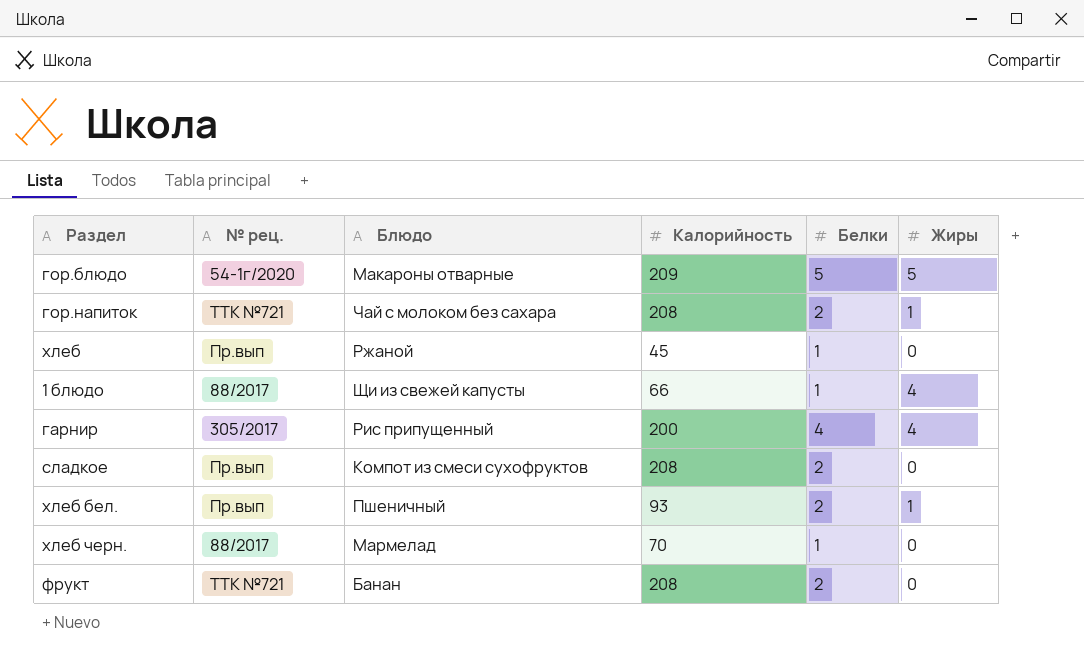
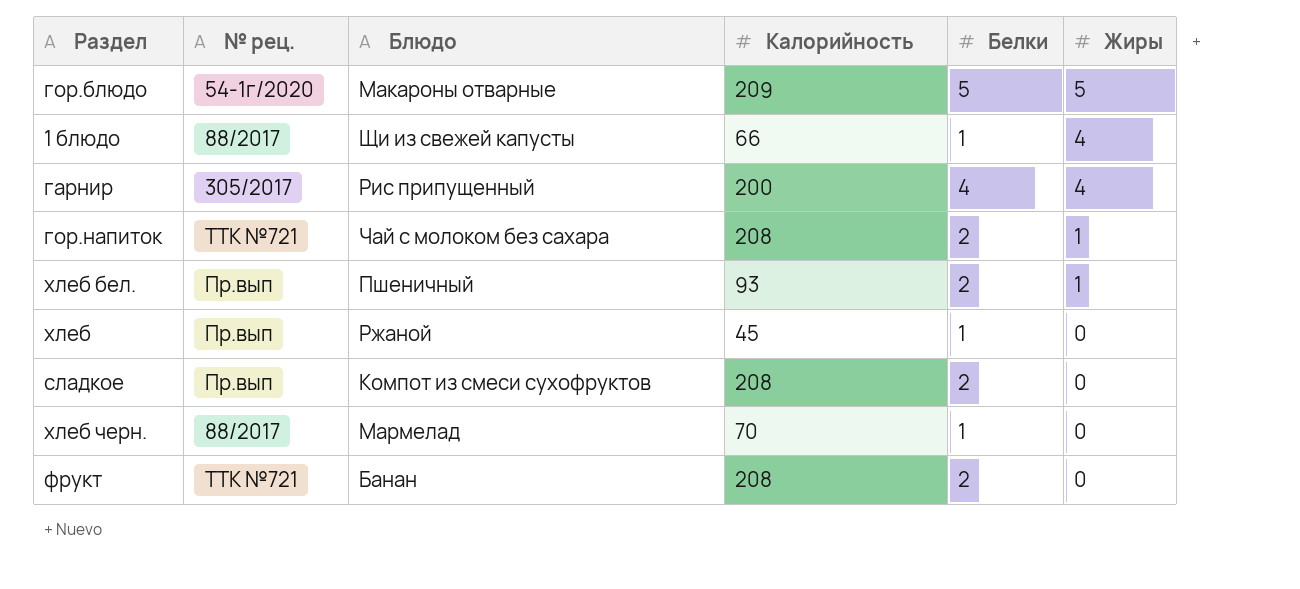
row order: none -> Жиры descending

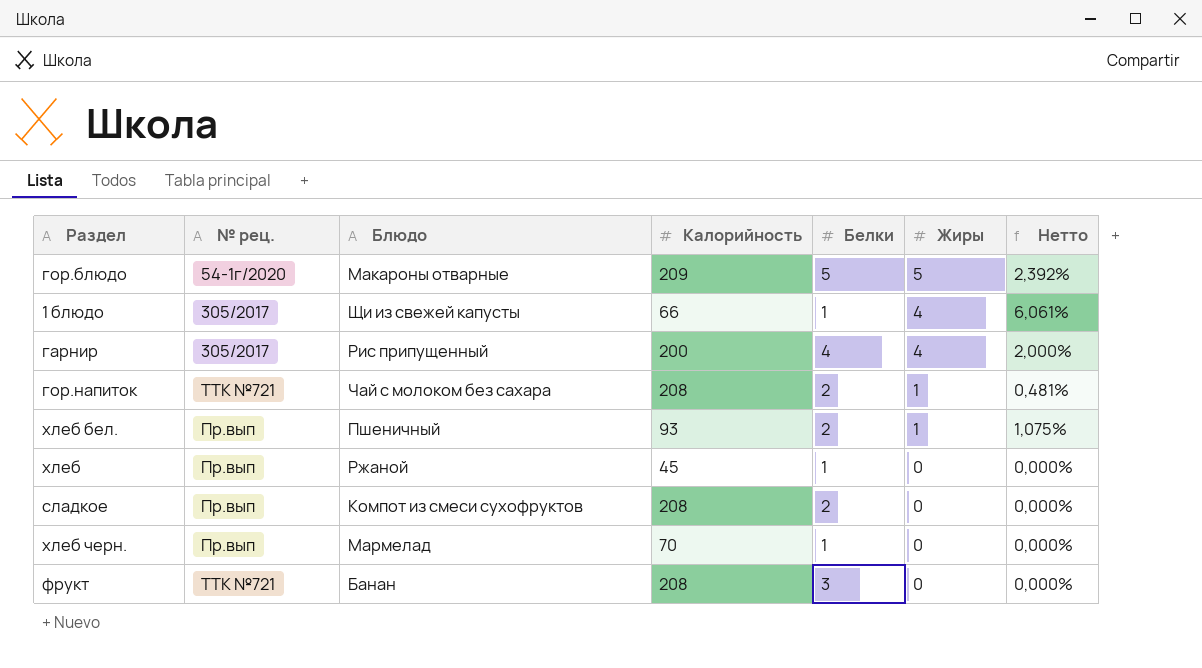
column Нетто | formula: none -> [Жиры] / [Калорийность]
1 блюдо | № рец.: 88/2017 -> 305/2017
хлеб черн. | № рец.: 88/2017 -> Пр.вып
фрукт | Белки: 2 -> 3

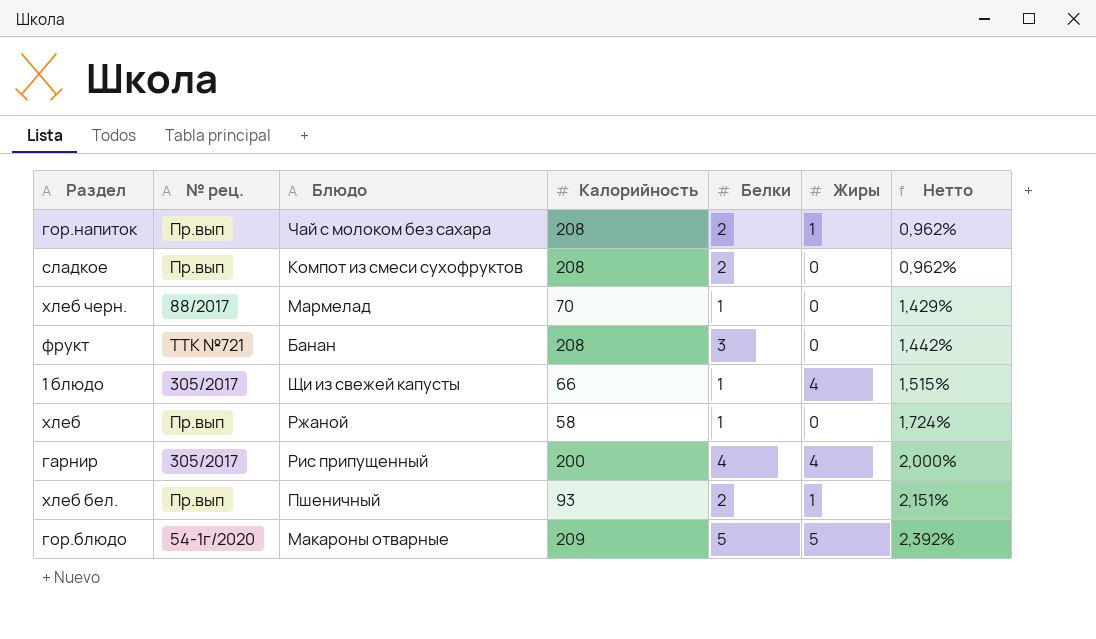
row order: Жиры descending -> Нетто ascending
column Нетто | formula: [Жиры] / [Калорийность] -> [Белки] / [Калорийность]
гор.напиток | № рец.: ТТК №721 -> Пр.вып
хлеб черн. | № рец.: Пр.вып -> 88/2017
хлеб | Калорийность: 45 -> 58

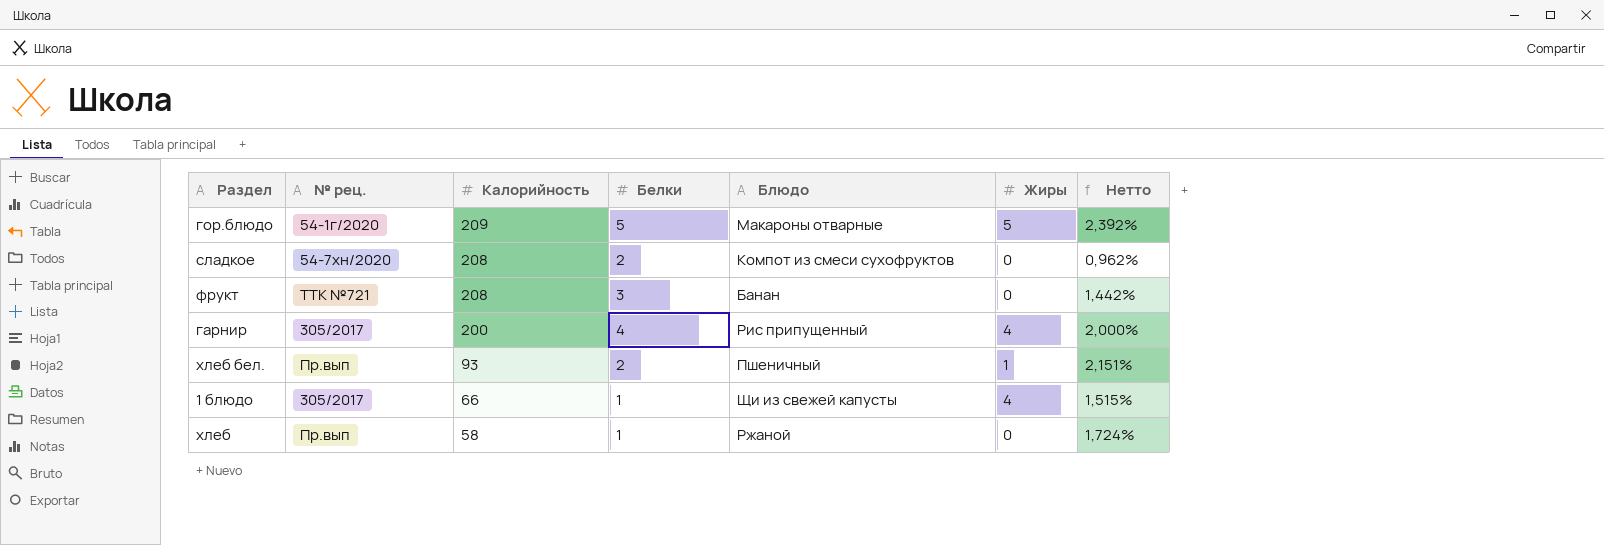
row order: Нетто ascending -> Калорийность descending
column Блюдо | position: 3 -> 5
row гор.напиток: Пр.вып | Чай с молоком без сахара | 208 | 2 | 1 | 0,962% -> none
row хлеб черн.: 88/2017 | Мармелад | 70 | 1 | 0 | 1,429% -> none
сладкое | № рец.: Пр.вып -> 54-7хн/2020

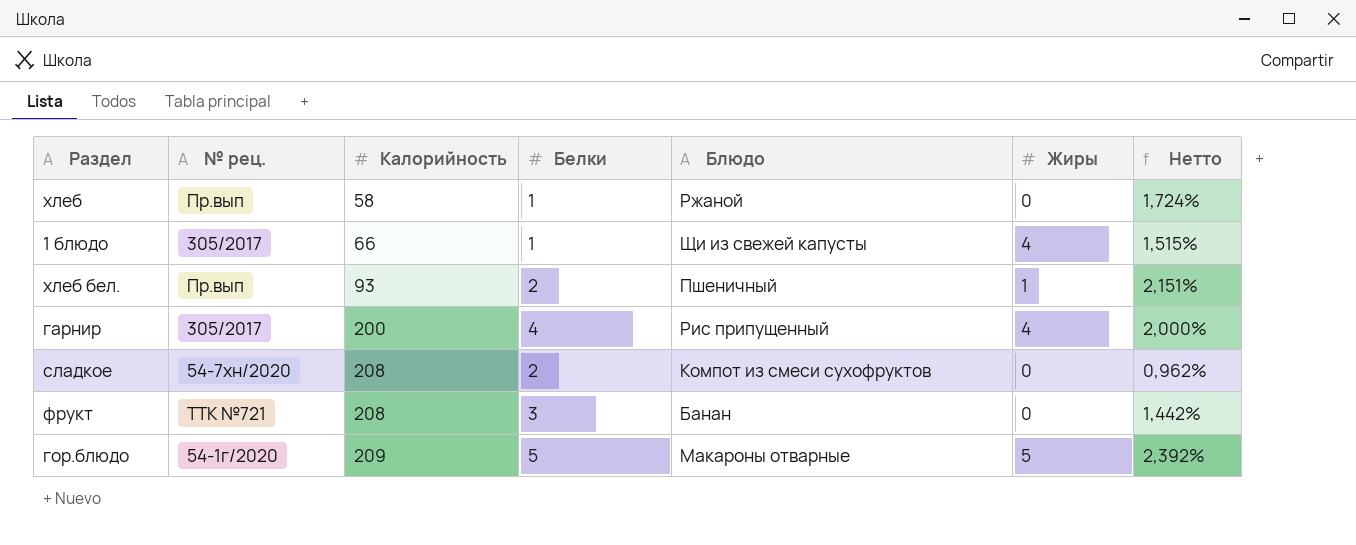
row order: Калорийность descending -> Калорийность ascending

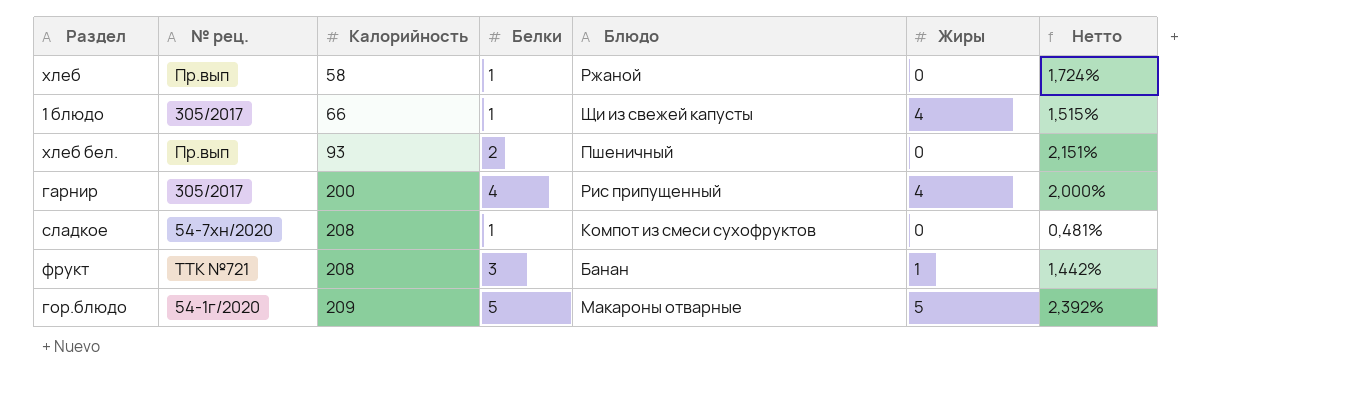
хлеб бел. | Жиры: 1 -> 0
сладкое | Белки: 2 -> 1
сладкое | Нетто: 0,962% -> 0,481%
фрукт | Жиры: 0 -> 1

